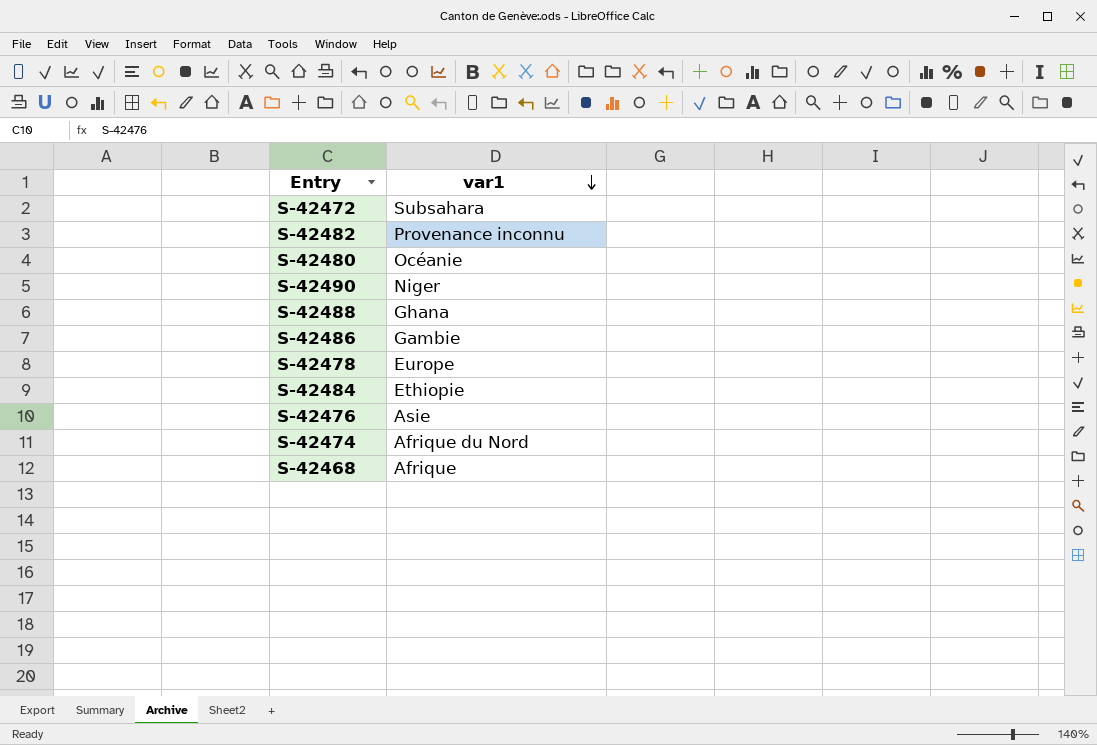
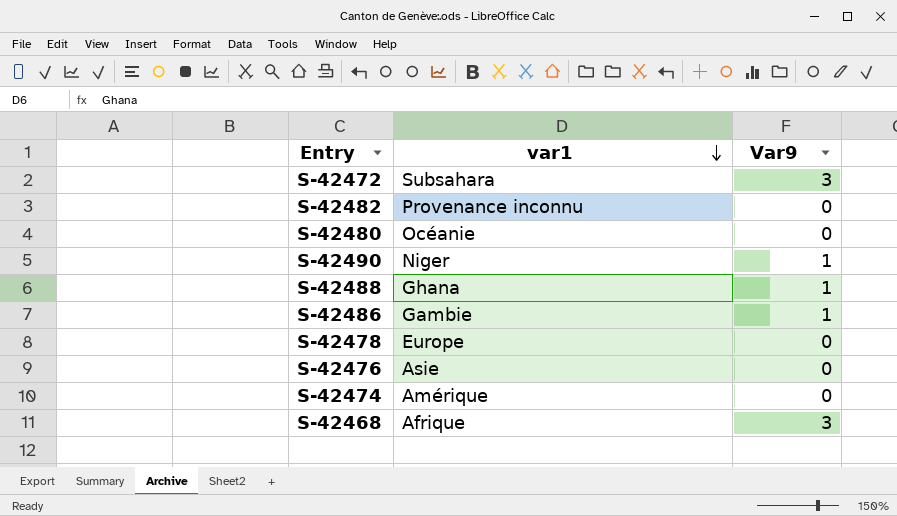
column Var9 | position: none -> 3
row S-42484: Ethiopie -> none
S-42474 | var1: Afrique du Nord -> Amérique

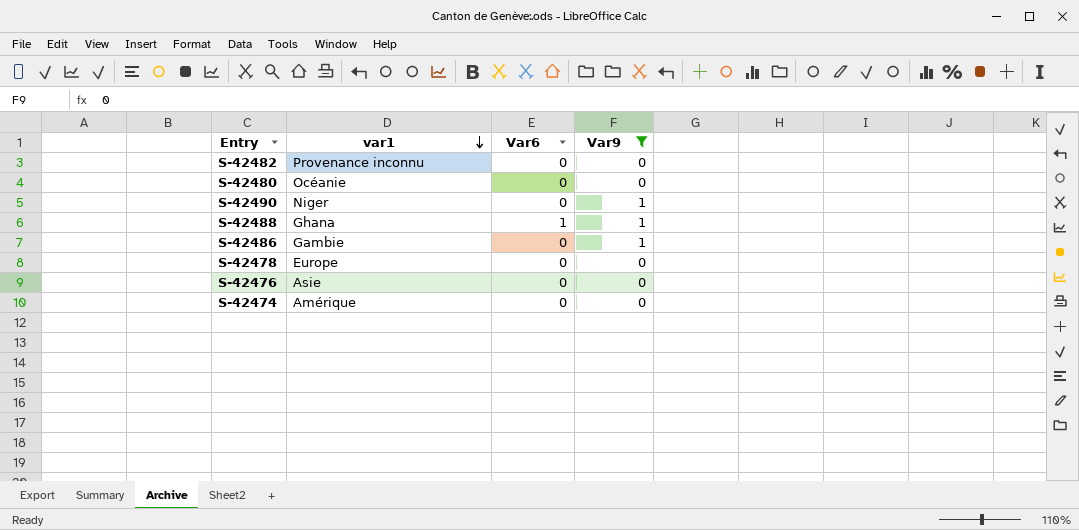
filter: none -> Var9 != 3
column Var6 | position: none -> 3

